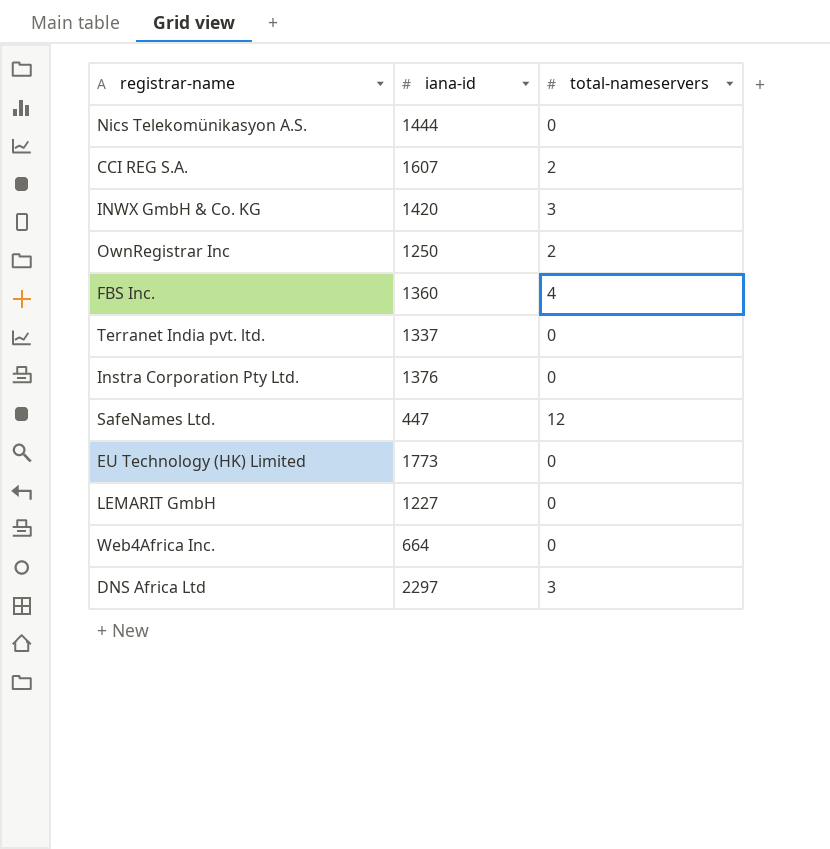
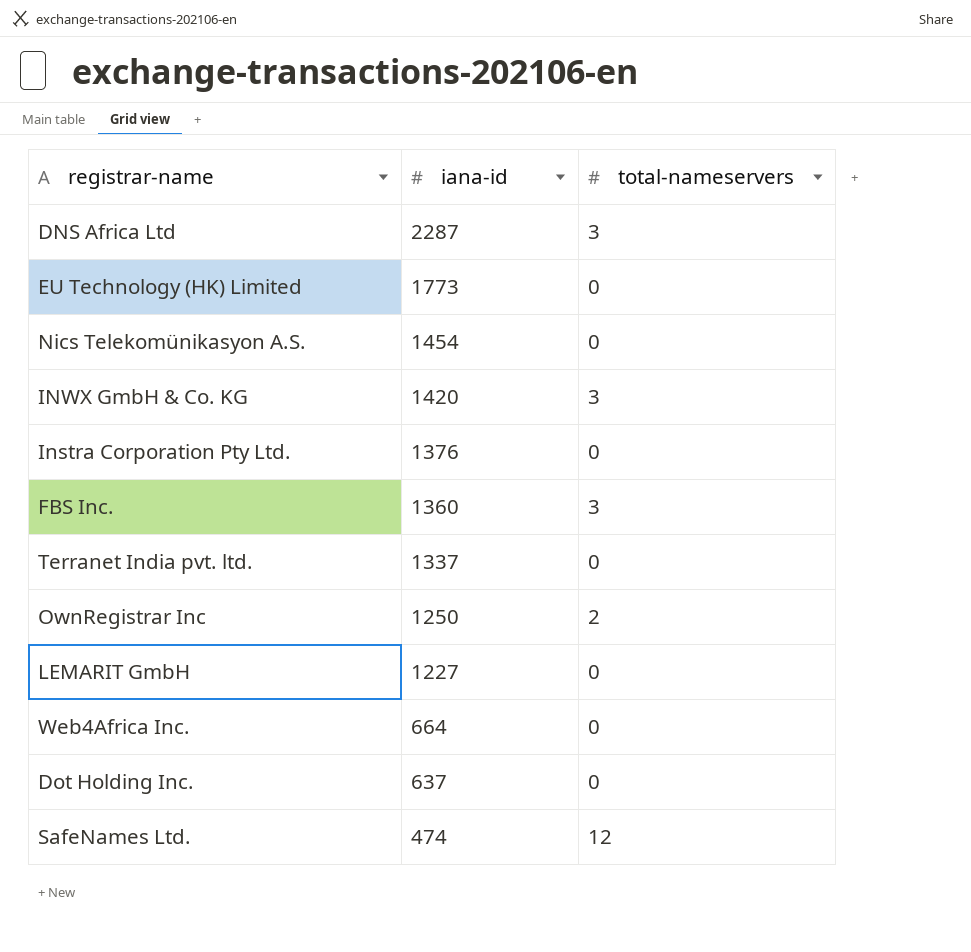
row order: none -> iana-id descending
row CCI REG S.A.: 1607 | 2 -> none
DNS Africa Ltd | iana-id: 2297 -> 2287
Nics Telekomünikasyon A.S. | iana-id: 1444 -> 1454
FBS Inc. | total-nameservers: 4 -> 3
row Dot Holding Inc.: none -> 637 | 0
SafeNames Ltd. | iana-id: 447 -> 474

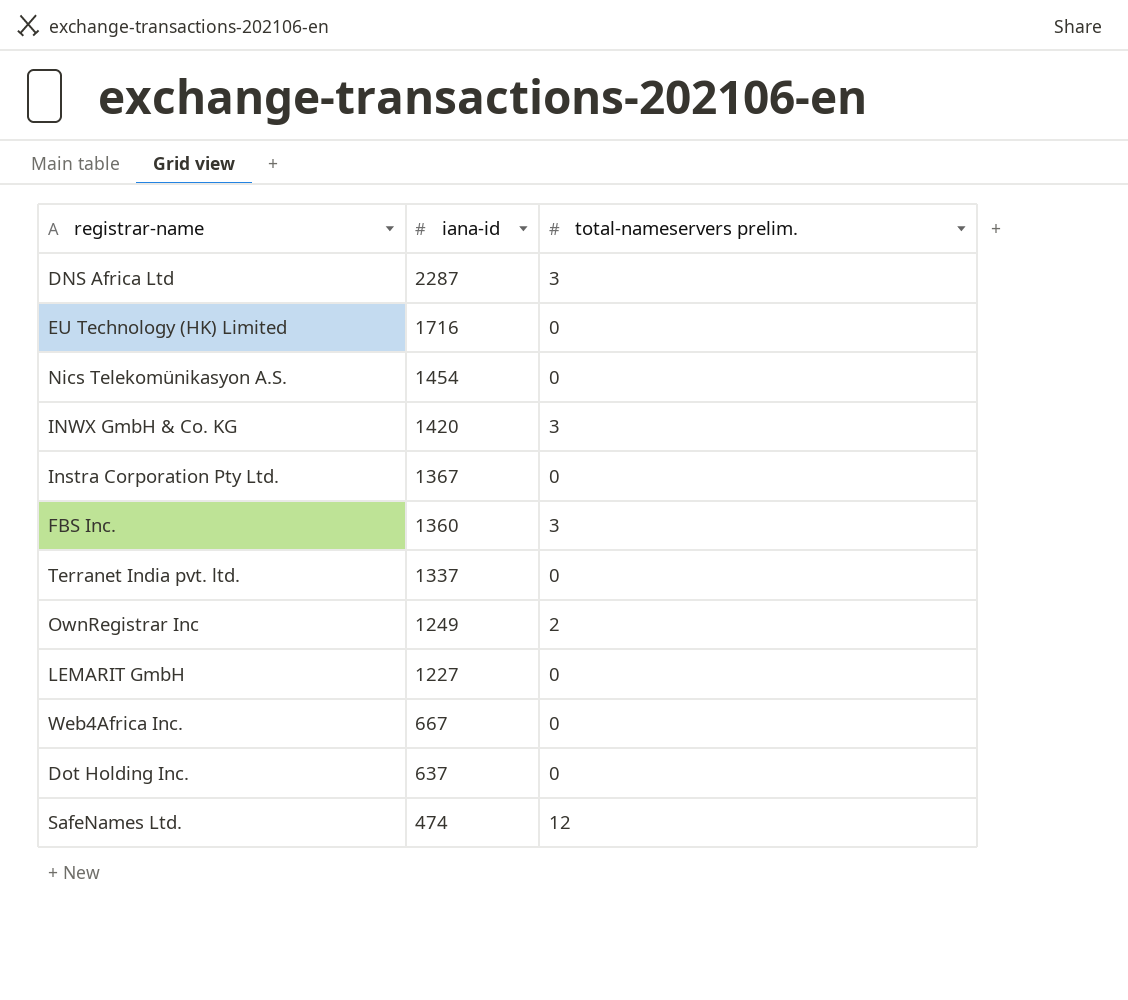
column name: total-nameservers -> total-nameservers prelim.
EU Technology (HK) Limited | iana-id: 1773 -> 1716
Instra Corporation Pty Ltd. | iana-id: 1376 -> 1367
OwnRegistrar Inc | iana-id: 1250 -> 1249
Web4Africa Inc. | iana-id: 664 -> 667

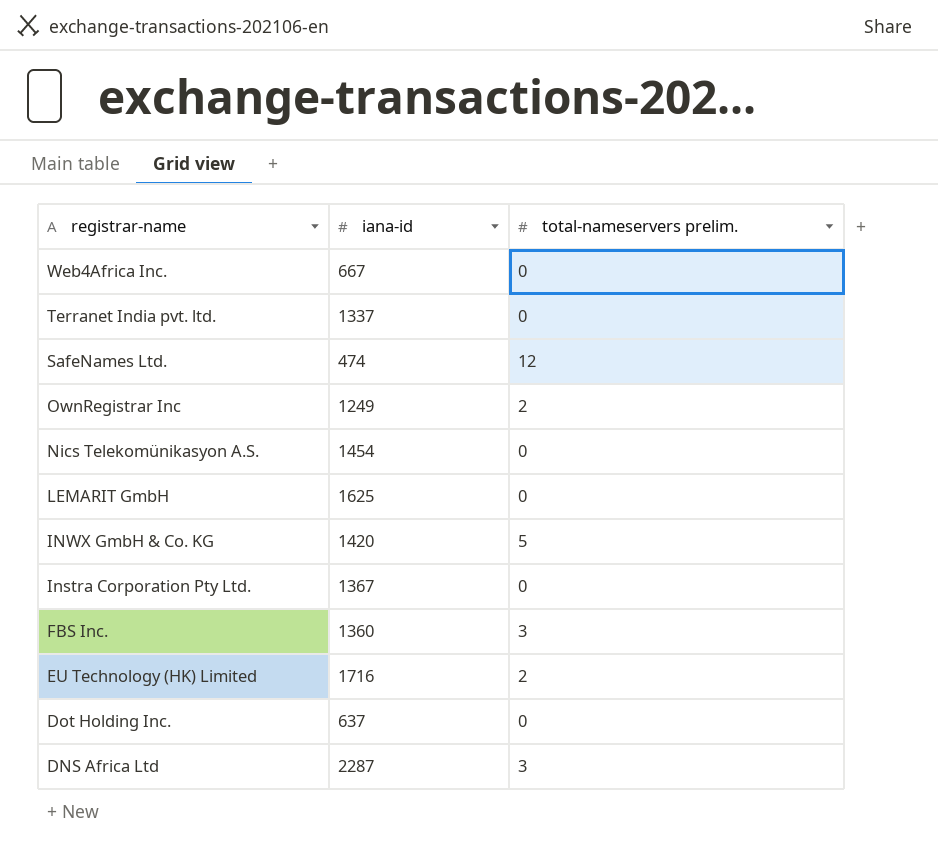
row order: iana-id descending -> registrar-name descending
LEMARIT GmbH | iana-id: 1227 -> 1625
INWX GmbH & Co. KG | total-nameservers prelim.: 3 -> 5
EU Technology (HK) Limited | total-nameservers prelim.: 0 -> 2

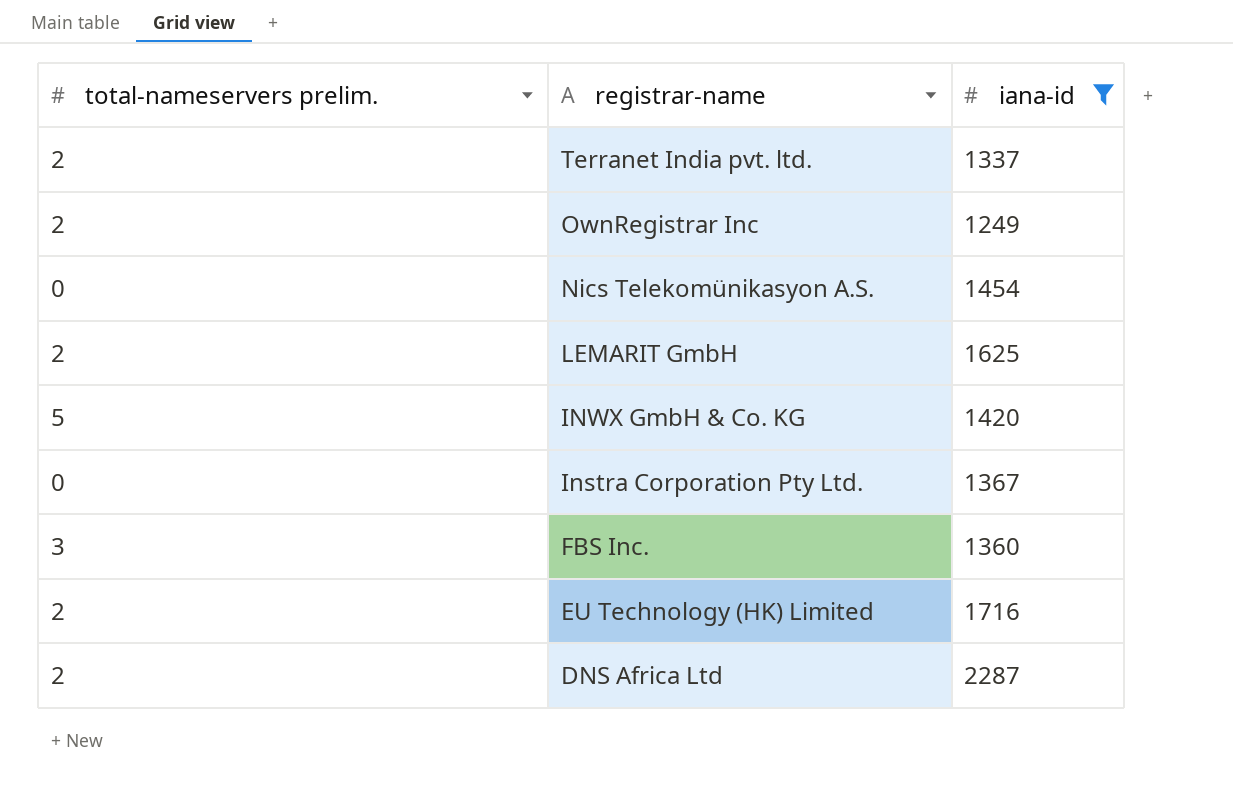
filter: none -> iana-id >= 1249
column total-nameservers prelim. | position: 3 -> 1
Terranet India pvt. ltd. | total-nameservers prelim.: 0 -> 2
LEMARIT GmbH | total-nameservers prelim.: 0 -> 2
DNS Africa Ltd | total-nameservers prelim.: 3 -> 2

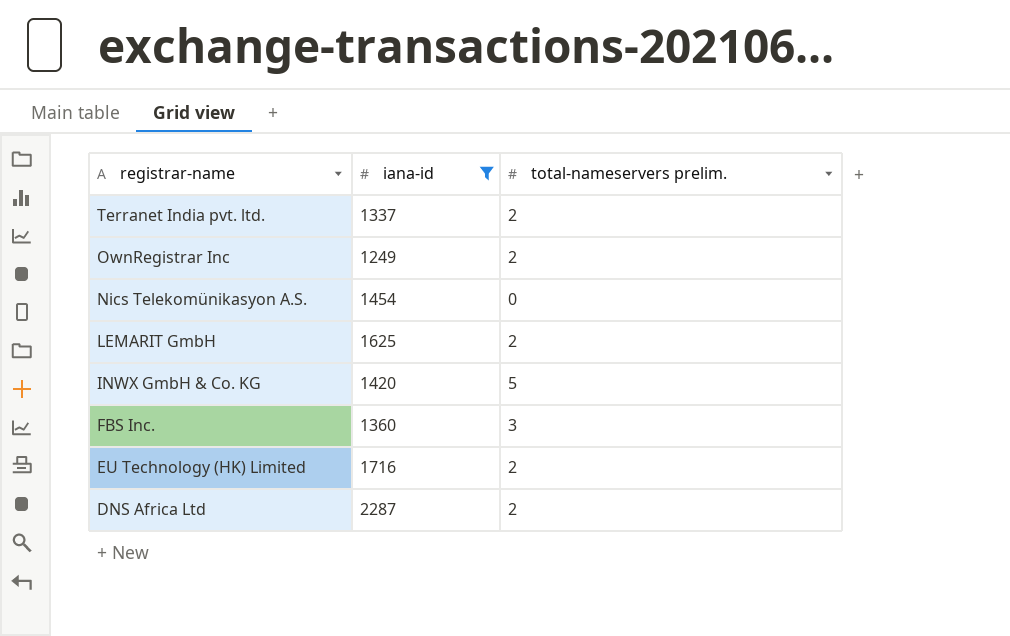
column total-nameservers prelim. | position: 1 -> 3
row Instra Corporation Pty Ltd.: 0 | 1367 -> none

